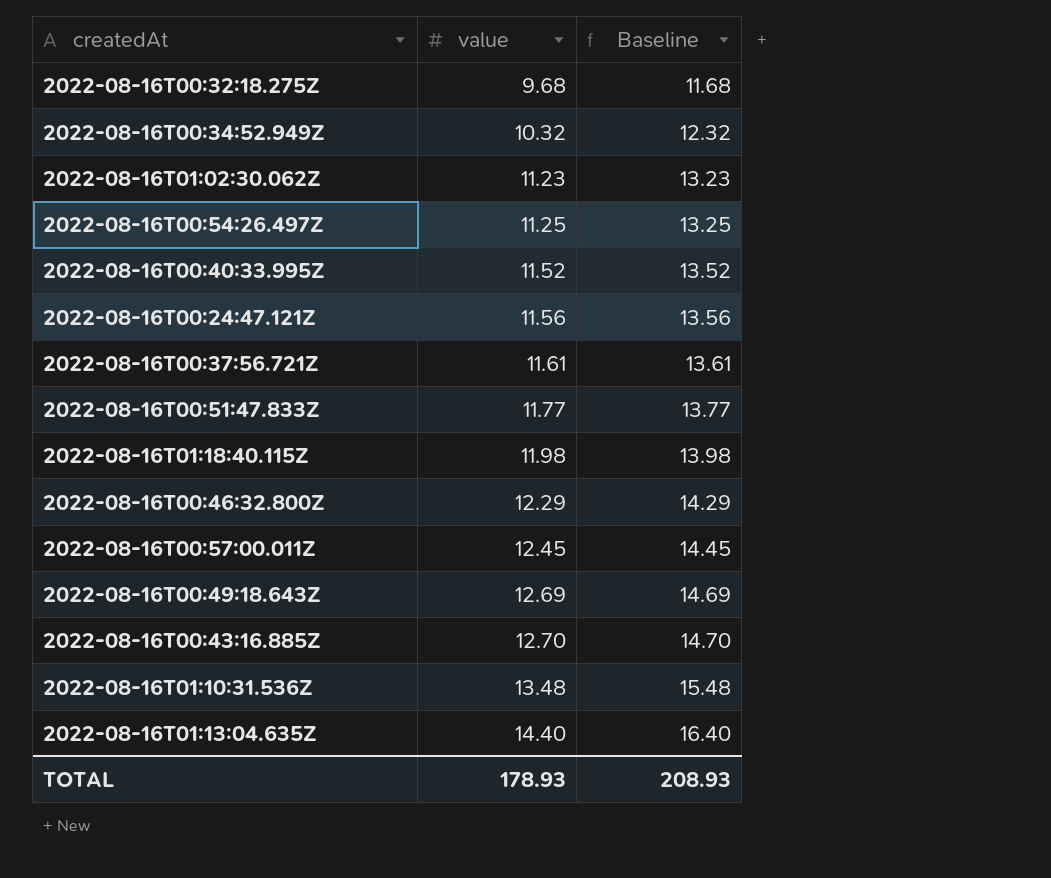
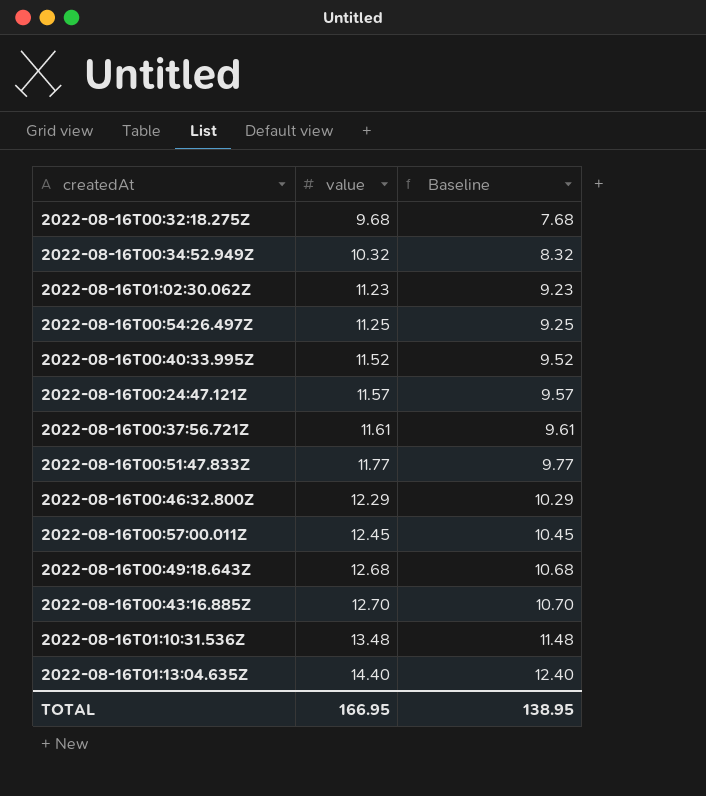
column Baseline | formula: [value] + 2 -> [value] - 2
row 2022-08-16T01:18:40.115Z: 11.98 | 13.98 -> none
2022-08-16T00:24:47.121Z | value: 11.56 -> 11.57
2022-08-16T00:49:18.643Z | value: 12.69 -> 12.68
TOTAL | value: 178.93 -> 166.95
TOTAL | Baseline: 208.93 -> 138.95

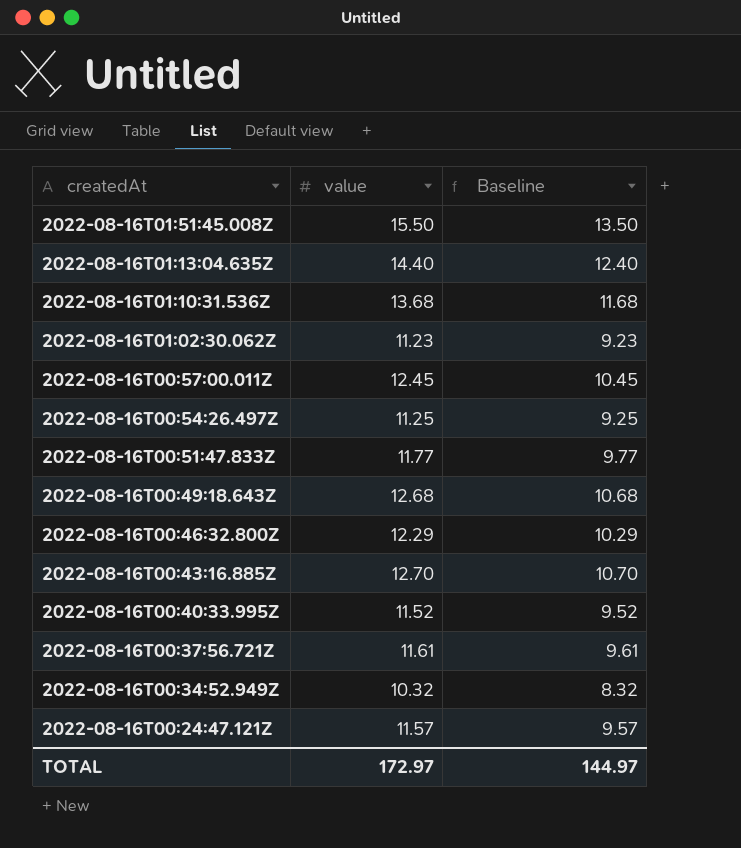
row order: value ascending -> createdAt descending
row 2022-08-16T00:32:18.275Z: 9.68 | 7.68 -> none
row 2022-08-16T01:51:45.008Z: none -> 15.50 | 13.50
2022-08-16T01:10:31.536Z | value: 13.48 -> 13.68
2022-08-16T01:10:31.536Z | Baseline: 11.48 -> 11.68
TOTAL | value: 166.95 -> 172.97
TOTAL | Baseline: 138.95 -> 144.97

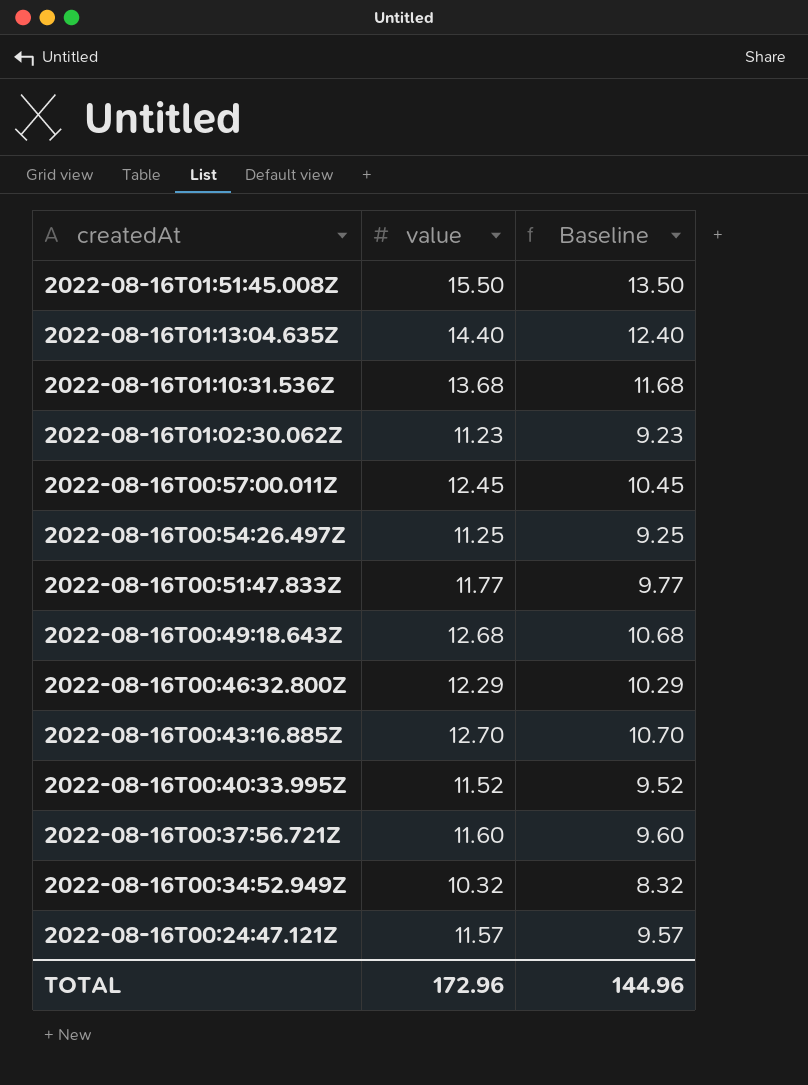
2022-08-16T00:37:56.721Z | value: 11.61 -> 11.60
2022-08-16T00:37:56.721Z | Baseline: 9.61 -> 9.60
TOTAL | value: 172.97 -> 172.96
TOTAL | Baseline: 144.97 -> 144.96

